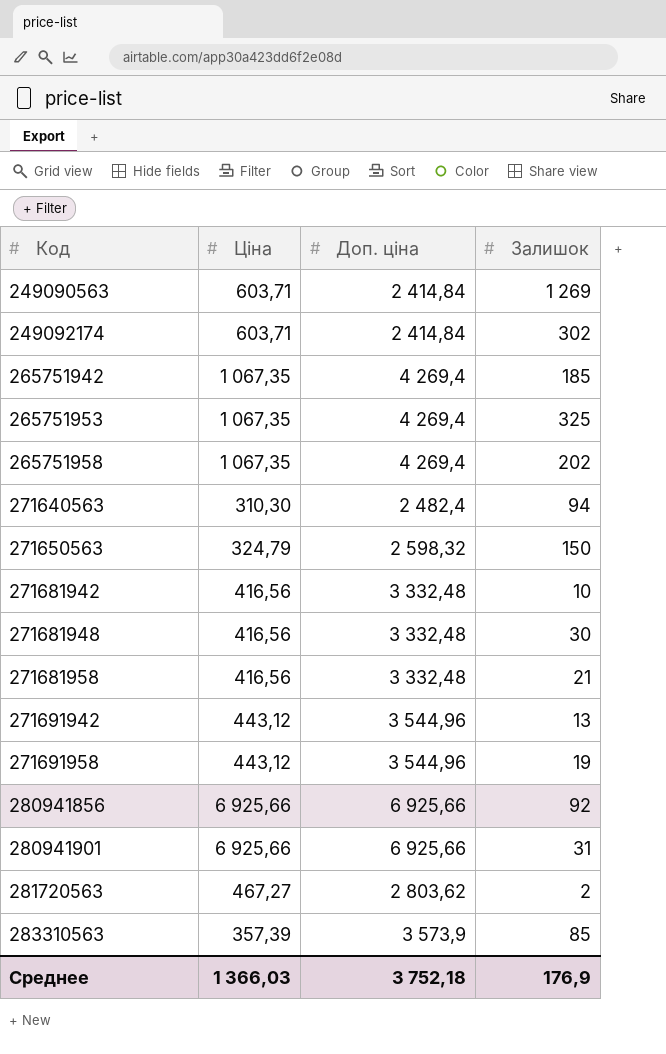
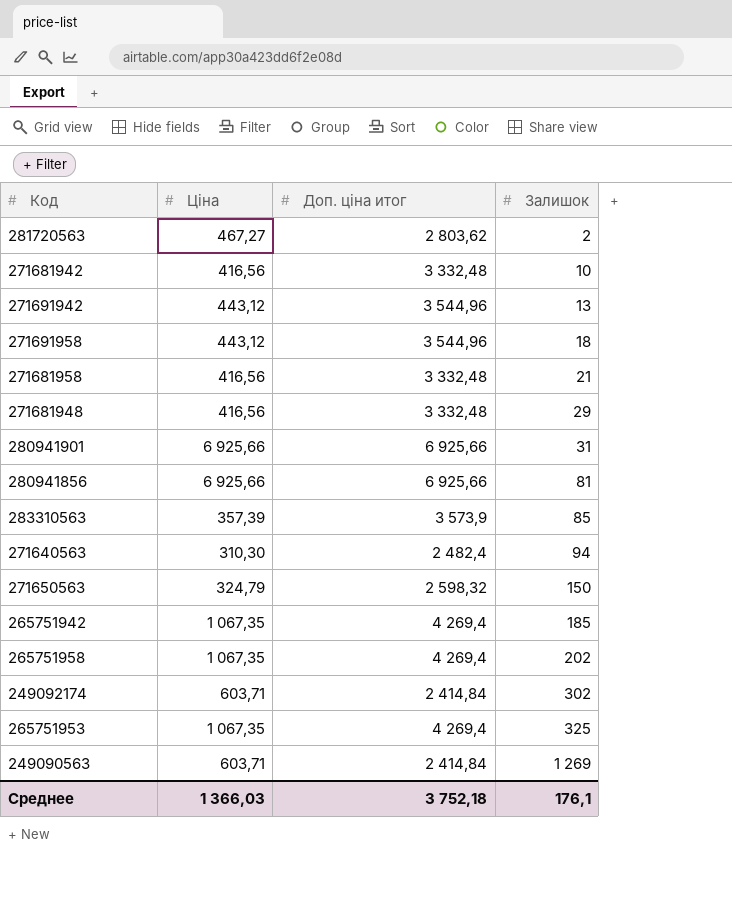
row order: Код ascending -> Залишок ascending
column name: Доп. ціна -> Доп. ціна итог
271691958 | Залишок: 19 -> 18
271681948 | Залишок: 30 -> 29
280941856 | Залишок: 92 -> 81
Среднее | Залишок: 176,9 -> 176,1

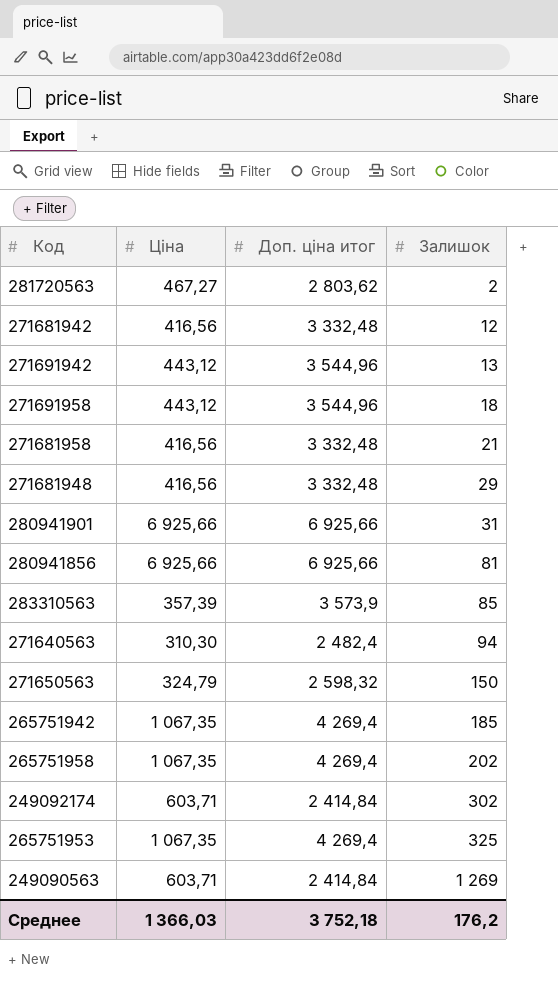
271681942 | Залишок: 10 -> 12
Среднее | Залишок: 176,1 -> 176,2

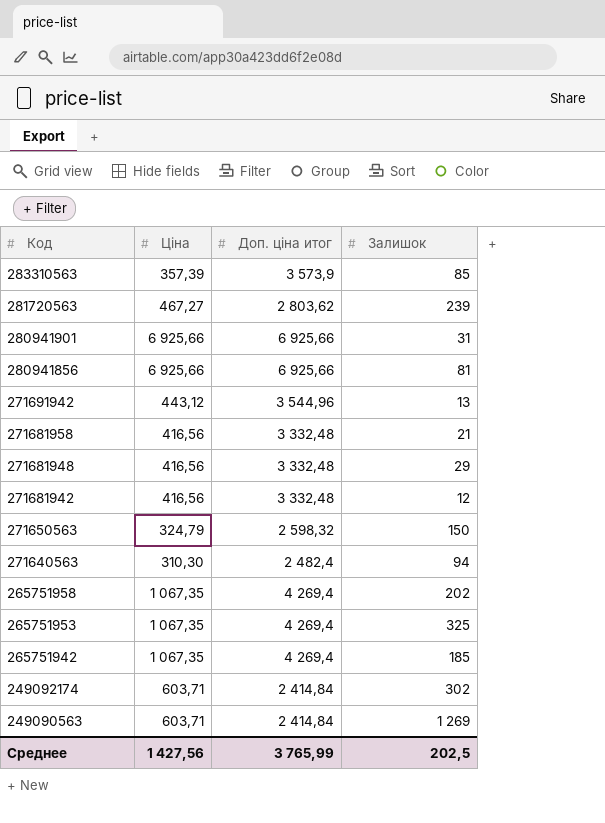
row order: Залишок ascending -> Код descending
row 271691958: 443,12 | 3 544,96 | 18 -> none
281720563 | Залишок: 2 -> 239
Среднее | Ціна: 1 366,03 -> 1 427,56
Среднее | Доп. ціна итог: 3 752,18 -> 3 765,99
Среднее | Залишок: 176,2 -> 202,5

